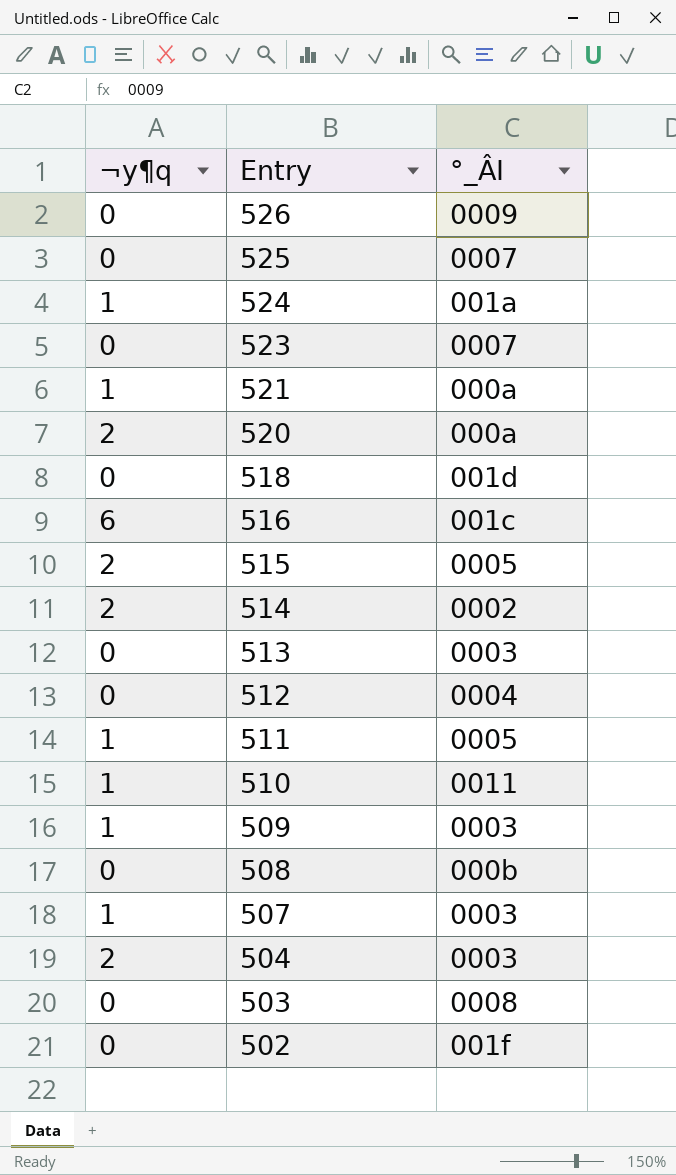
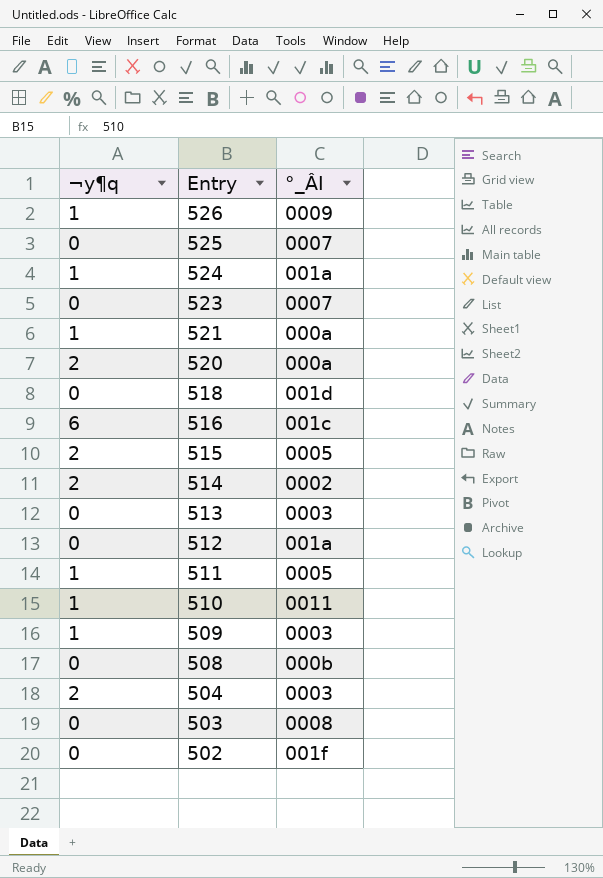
row 507: 1 | 0003 -> none
526 | ¬y¶q: 0 -> 1
512 | °_ÂI: 0004 -> 001a

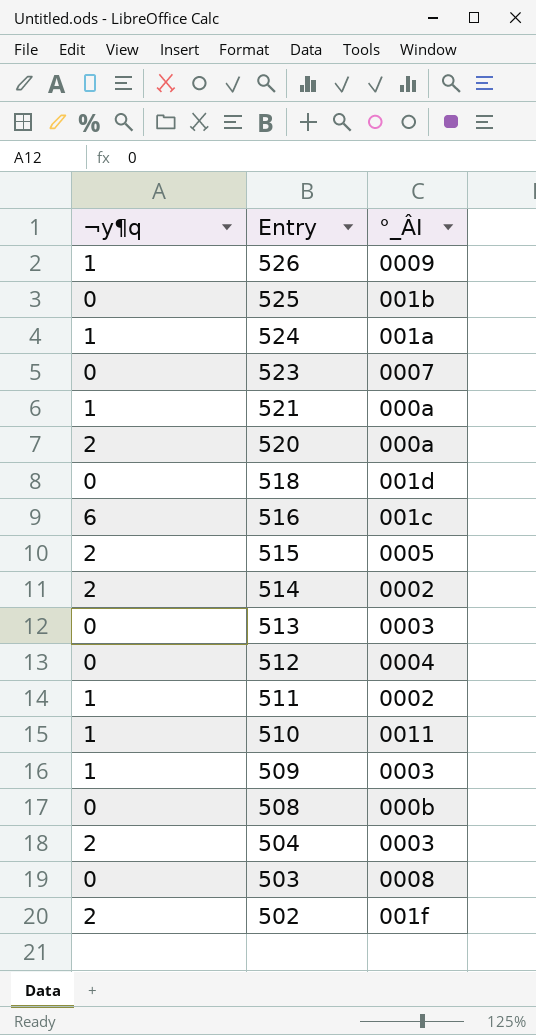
525 | °_ÂI: 0007 -> 001b
512 | °_ÂI: 001a -> 0004
511 | °_ÂI: 0005 -> 0002
502 | ¬y¶q: 0 -> 2

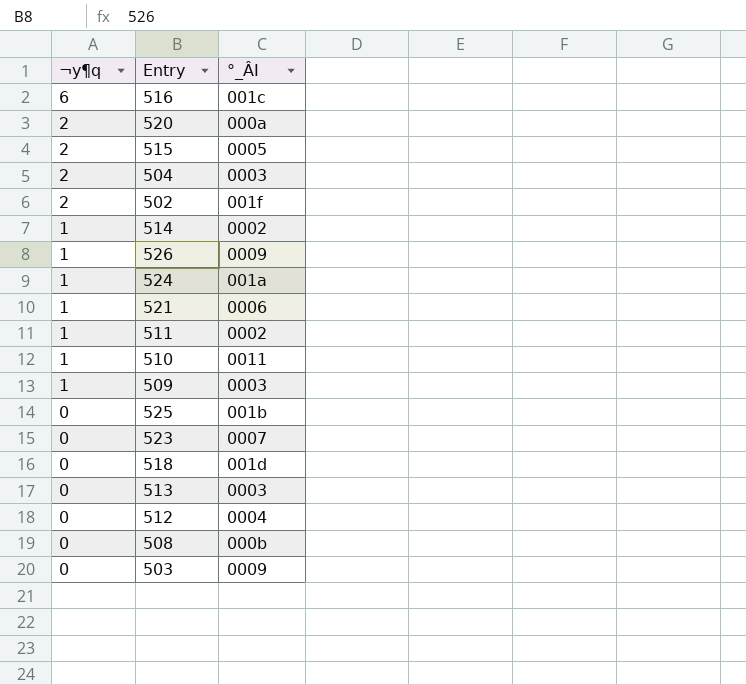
row order: Entry descending -> ¬y¶q descending
514 | ¬y¶q: 2 -> 1
521 | °_ÂI: 000a -> 0006
503 | °_ÂI: 0008 -> 0009

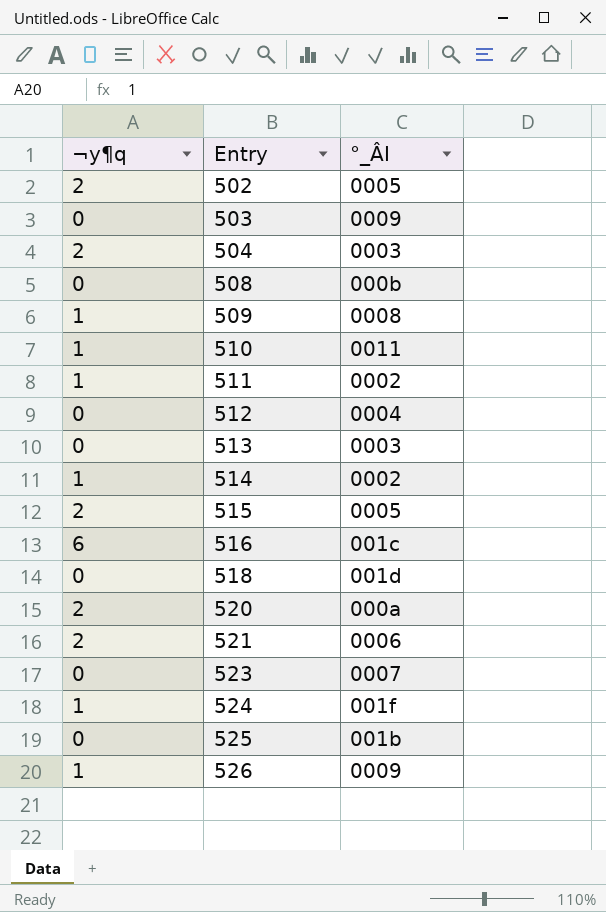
row order: ¬y¶q descending -> Entry ascending
502 | °_ÂI: 001f -> 0005
509 | °_ÂI: 0003 -> 0008
521 | ¬y¶q: 1 -> 2
524 | °_ÂI: 001a -> 001f

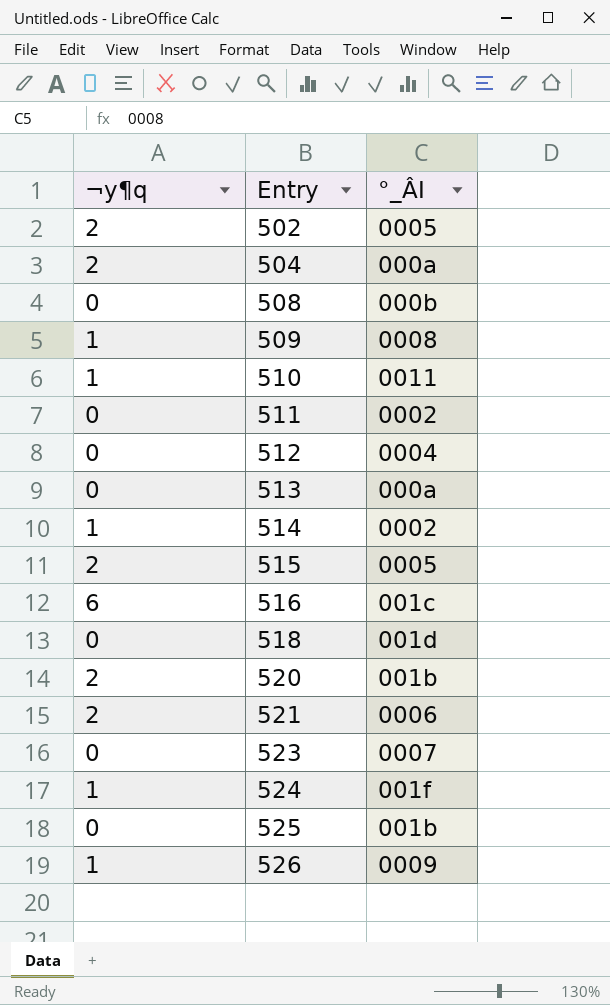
row 503: 0 | 0009 -> none
504 | °_ÂI: 0003 -> 000a
511 | ¬y¶q: 1 -> 0
513 | °_ÂI: 0003 -> 000a
520 | °_ÂI: 000a -> 001b

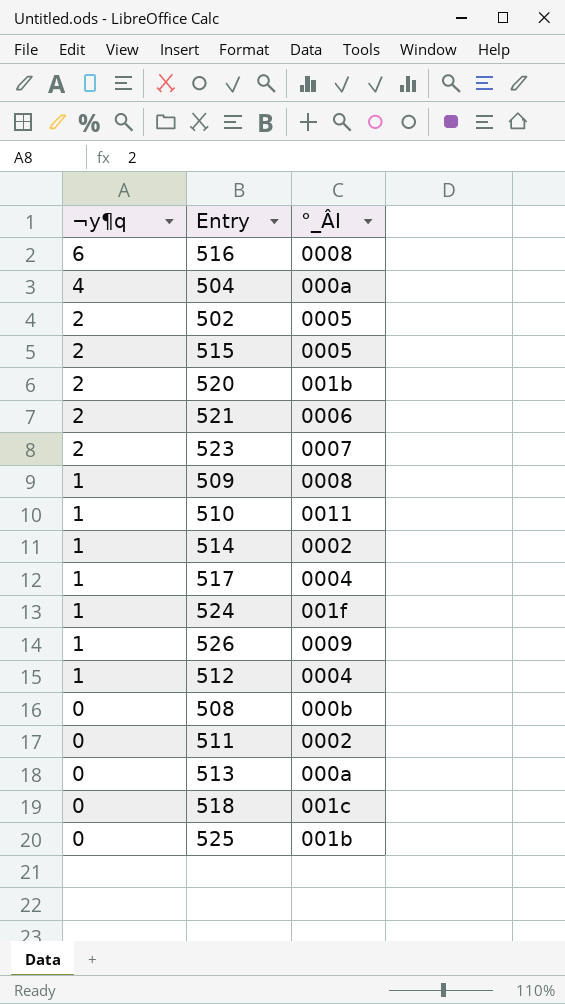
row order: Entry ascending -> ¬y¶q descending
516 | °_ÂI: 001c -> 0008
504 | ¬y¶q: 2 -> 4
523 | ¬y¶q: 0 -> 2
row 517: none -> 1 | 0004
512 | ¬y¶q: 0 -> 1
518 | °_ÂI: 001d -> 001c

